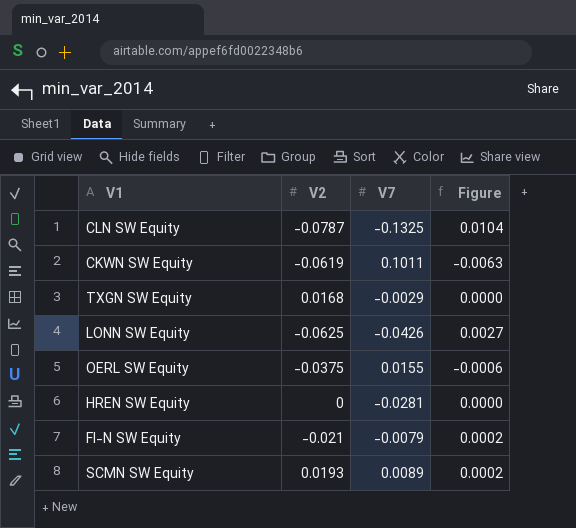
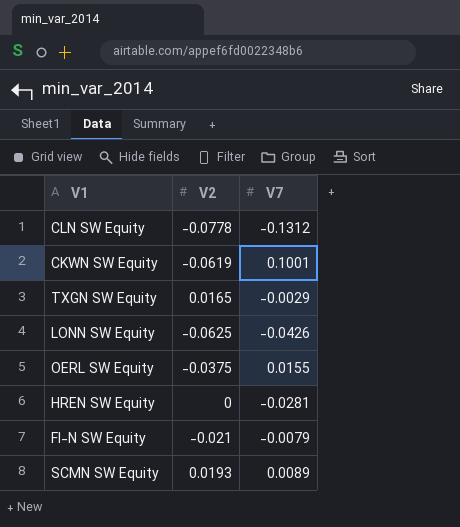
column Figure | formula: [V2] * [V7] -> none
CLN SW Equity | V2: -0.0787 -> -0.0778
CLN SW Equity | V7: -0.1325 -> -0.1312
CKWN SW Equity | V7: 0.1011 -> 0.1001
TXGN SW Equity | V2: 0.0168 -> 0.0165

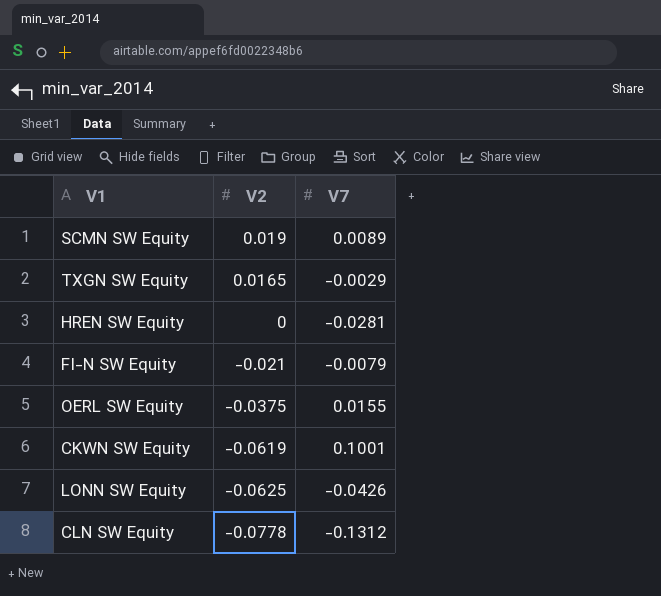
row order: none -> V2 descending
SCMN SW Equity | V2: 0.0193 -> 0.019

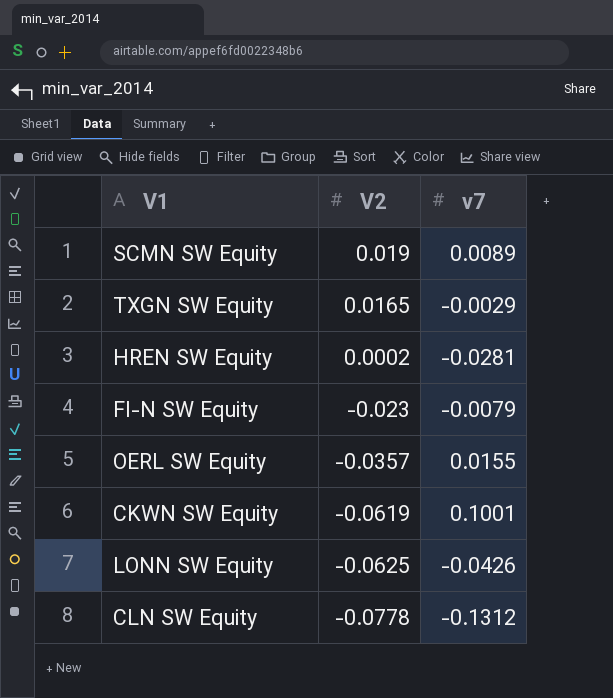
column name: V7 -> v7
HREN SW Equity | V2: 0 -> 0.0002
FI-N SW Equity | V2: -0.021 -> -0.023
OERL SW Equity | V2: -0.0375 -> -0.0357

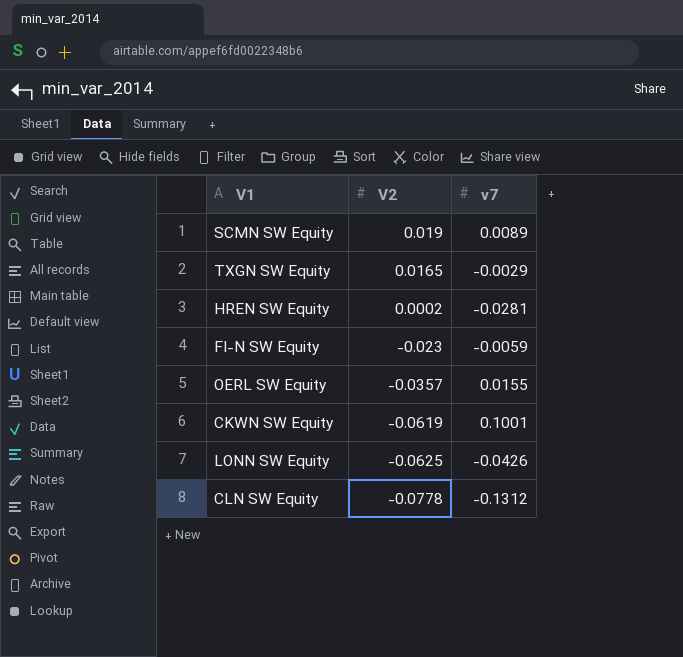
FI-N SW Equity | v7: -0.0079 -> -0.0059

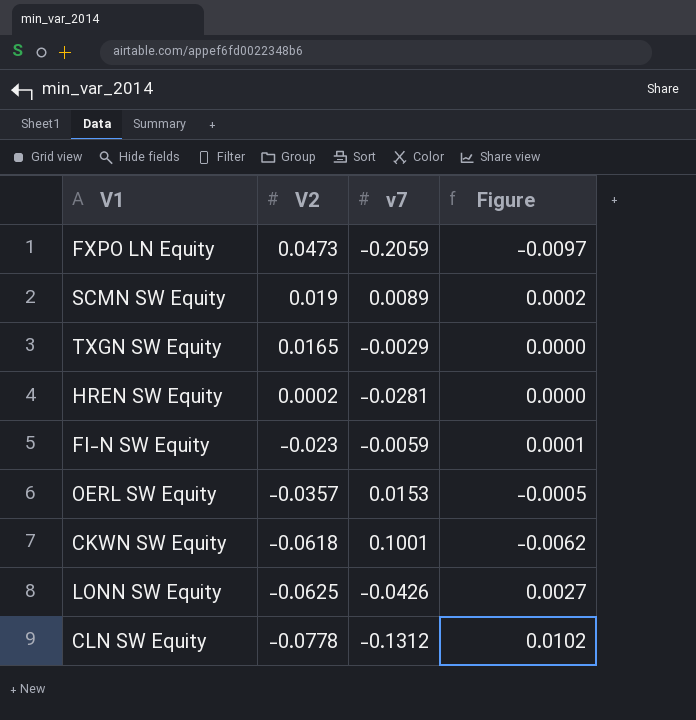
column Figure | formula: none -> [V2] * [v7]
row FXPO LN Equity: none -> 0.0473 | -0.2059 | -0.0097
OERL SW Equity | v7: 0.0155 -> 0.0153
CKWN SW Equity | V2: -0.0619 -> -0.0618

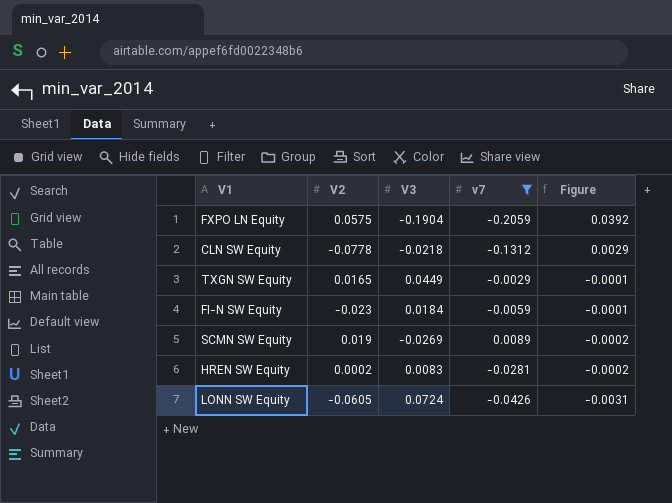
filter: none -> v7 <= 0.0089
row order: V2 descending -> Figure descending
column V3 | position: none -> 3
column Figure | formula: [V2] * [v7] -> [V3] * [v7]
FXPO LN Equity | V2: 0.0473 -> 0.0575
LONN SW Equity | V2: -0.0625 -> -0.0605

